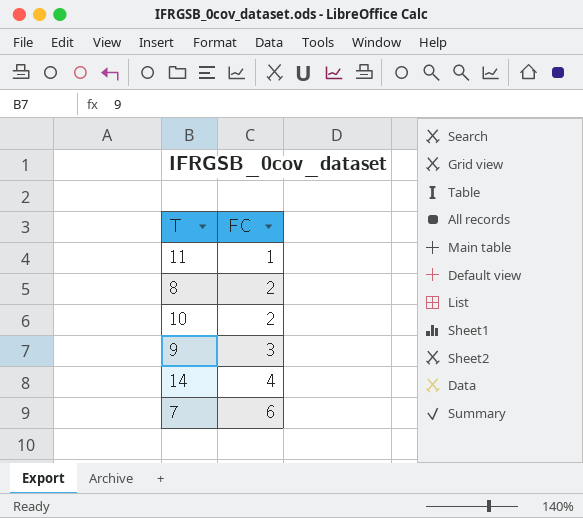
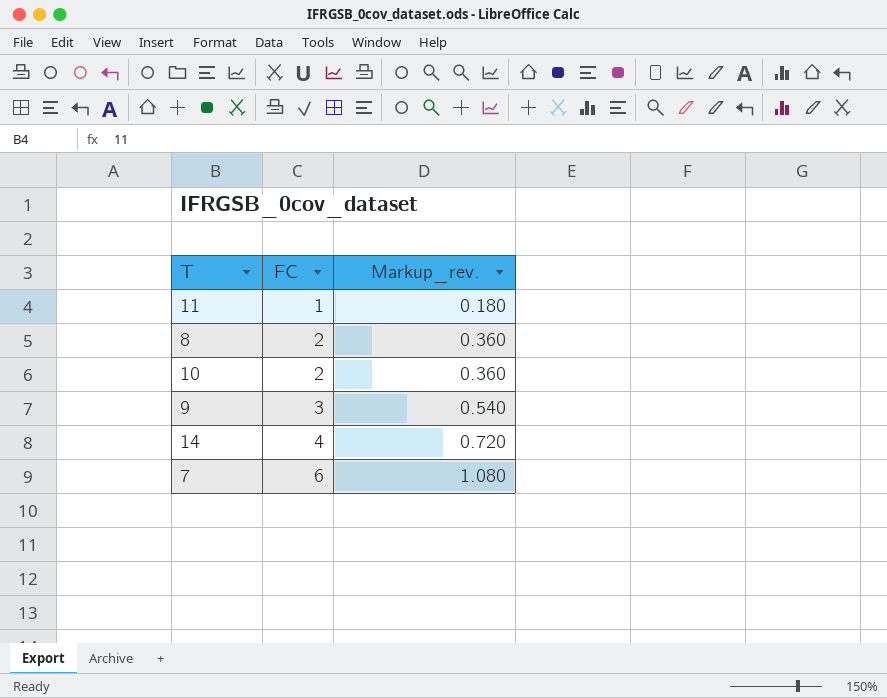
column Markup_rev. | formula: none -> [FC] * 0.18

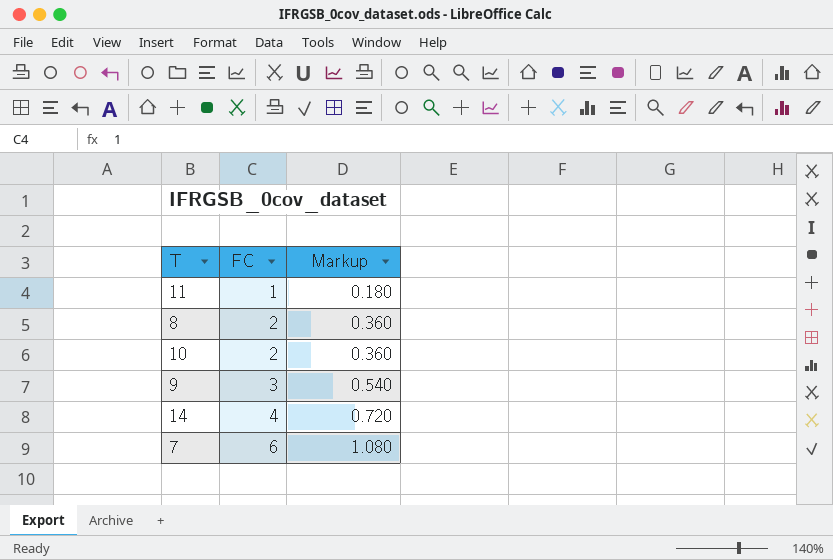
column name: Markup_rev. -> Markup

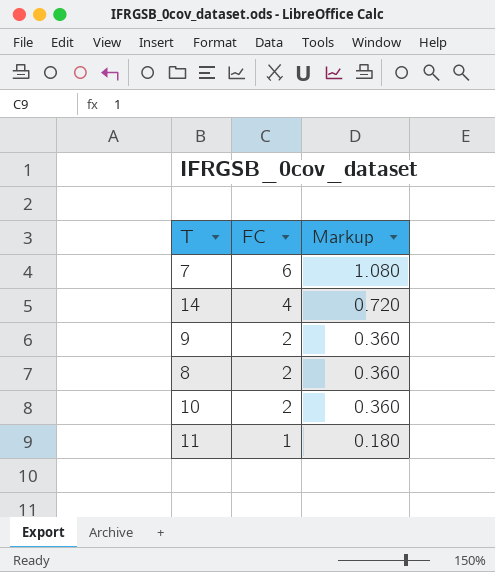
row order: FC ascending -> FC descending
9 | FC: 3 -> 2
9 | Markup: 0.540 -> 0.360

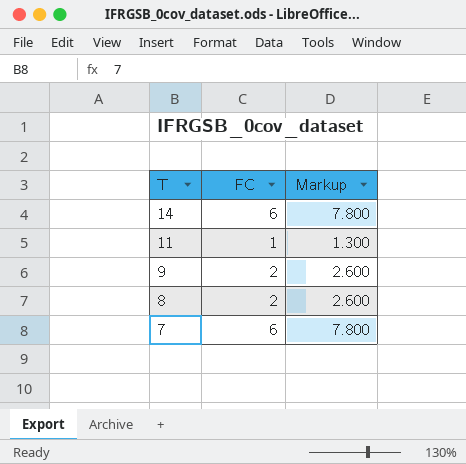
row order: FC descending -> T descending
column Markup | formula: [FC] * 0.18 -> [FC] * 1.3
row 10: 2 | 0.360 -> none
14 | FC: 4 -> 6

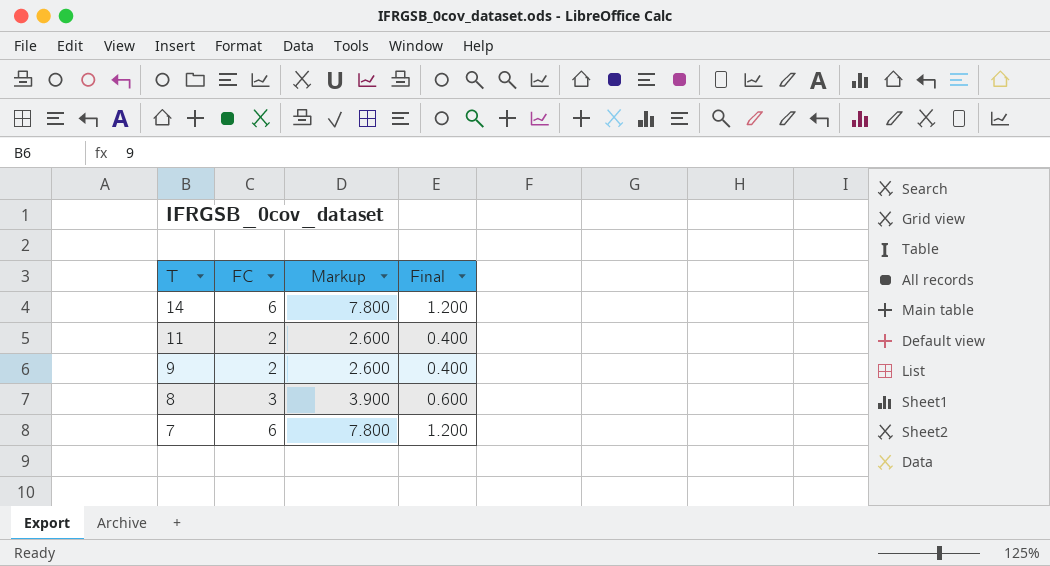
column Final | formula: none -> [FC] * 0.2
11 | FC: 1 -> 2
11 | Markup: 1.300 -> 2.600
8 | FC: 2 -> 3
8 | Markup: 2.600 -> 3.900

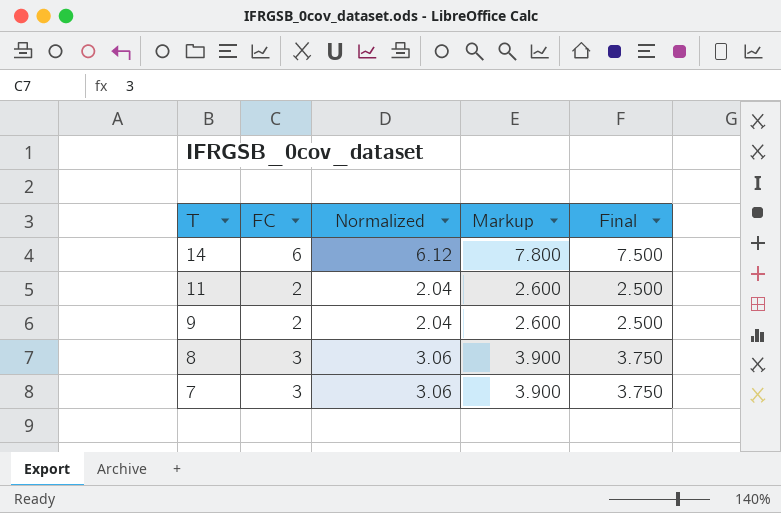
column Normalized | formula: none -> [FC] * 1.02
column Final | formula: [FC] * 0.2 -> [FC] * 1.25
7 | FC: 6 -> 3
7 | Markup: 7.800 -> 3.900

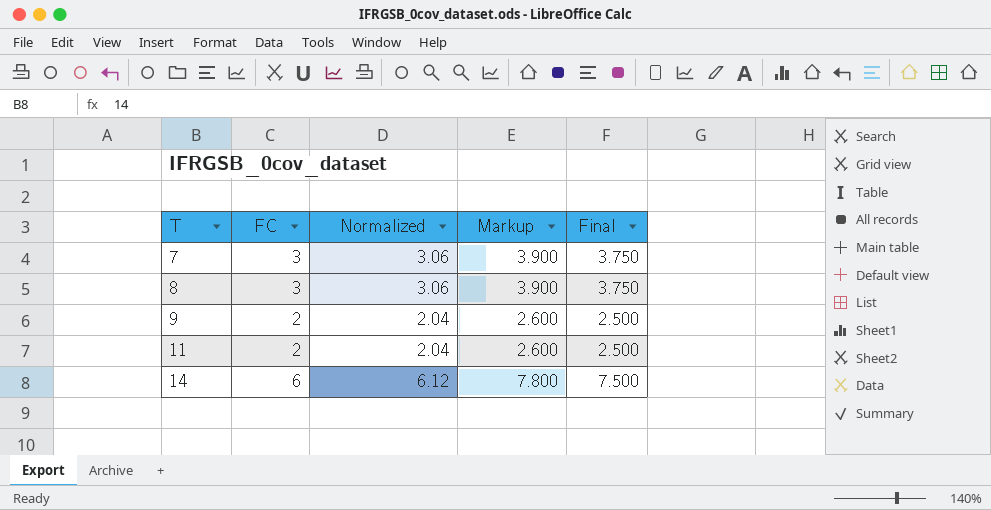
row order: T descending -> T ascending

